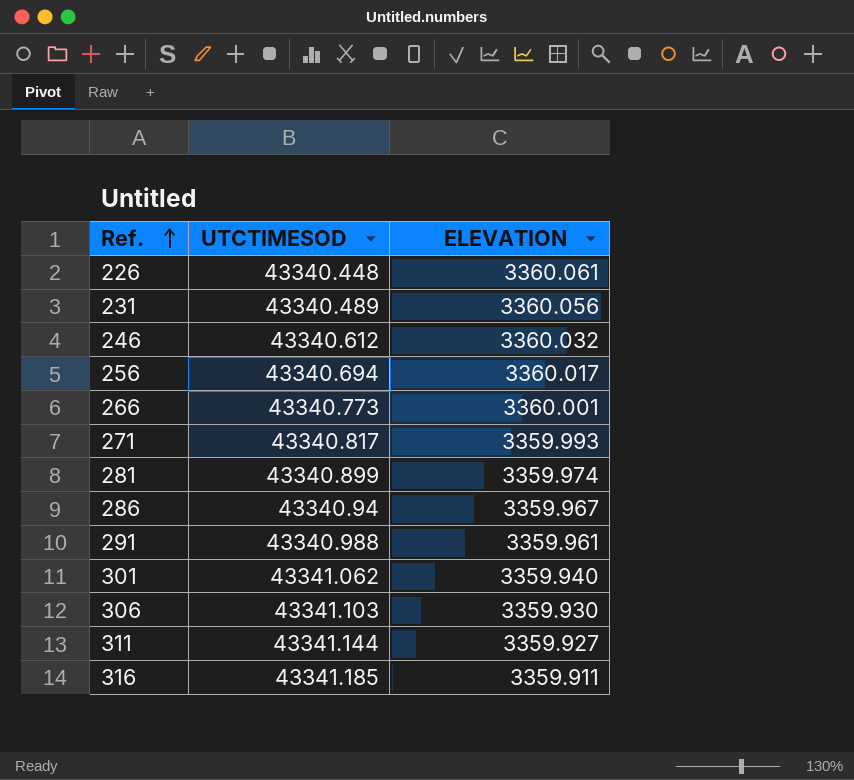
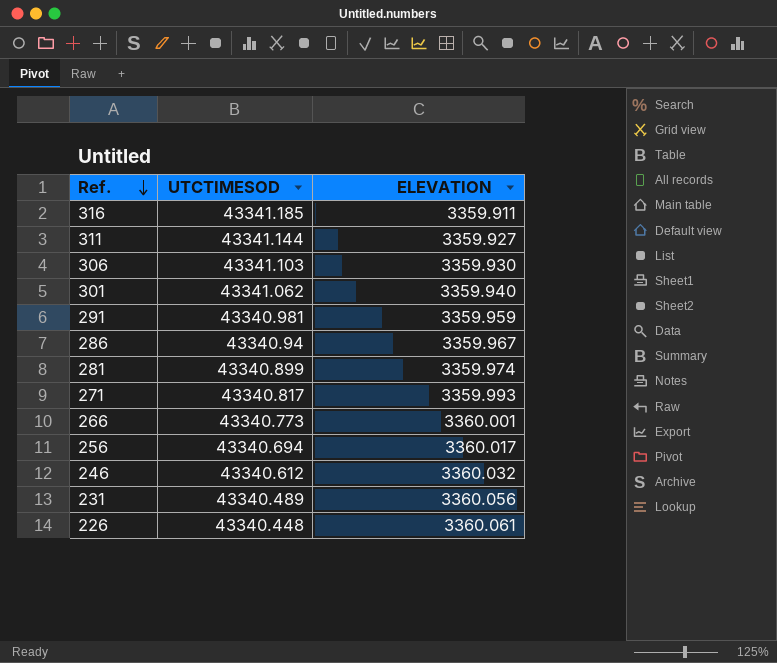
row order: Ref. ascending -> Ref. descending
291 | UTCTIMESOD: 43340.988 -> 43340.981
291 | ELEVATION: 3359.961 -> 3359.959

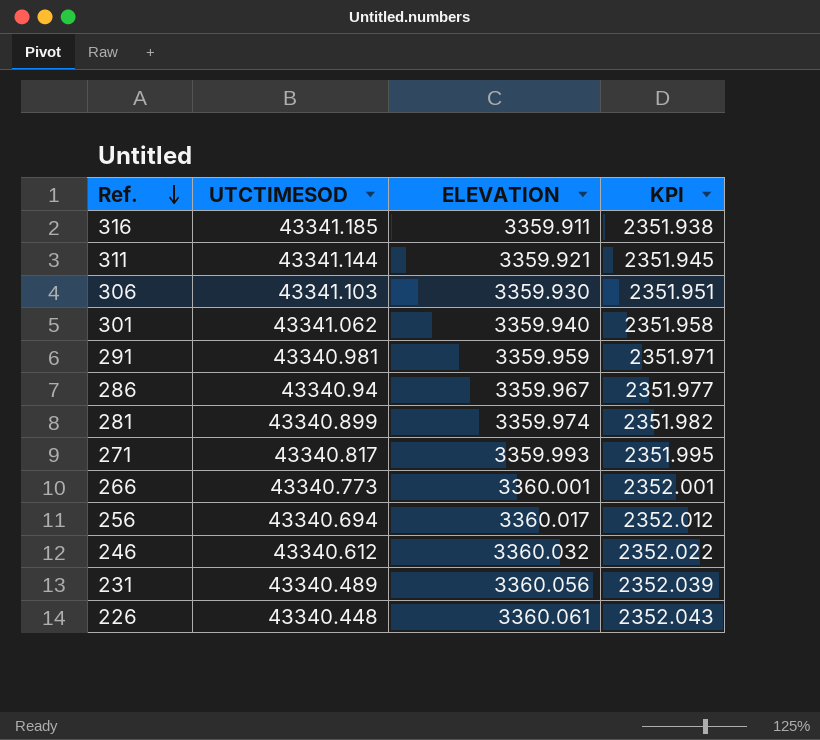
column KPI | formula: none -> [ELEVATION] * 0.7
311 | ELEVATION: 3359.927 -> 3359.921

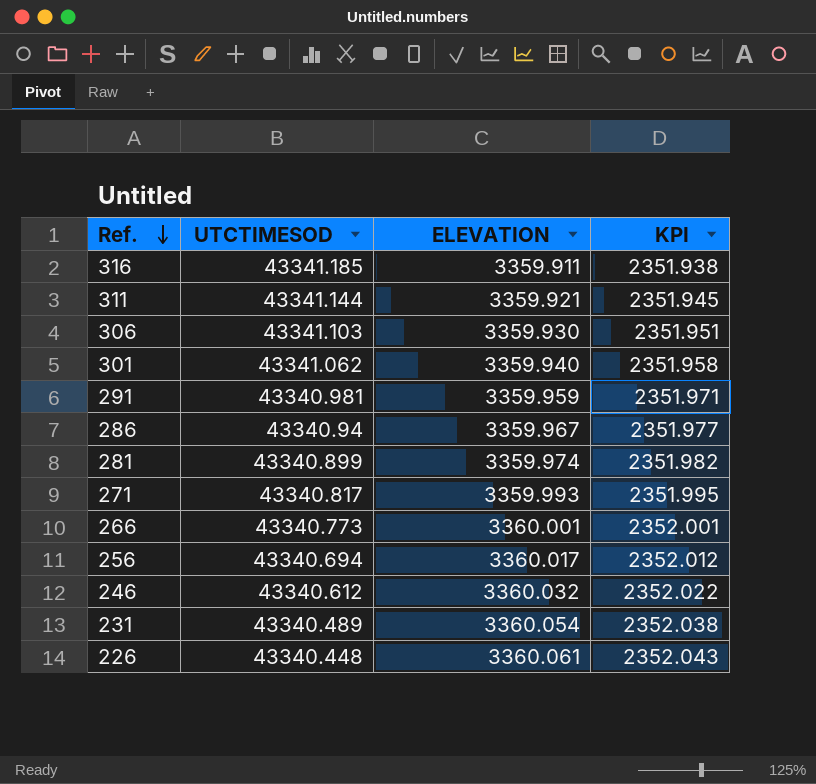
231 | ELEVATION: 3360.056 -> 3360.054
231 | KPI: 2352.039 -> 2352.038

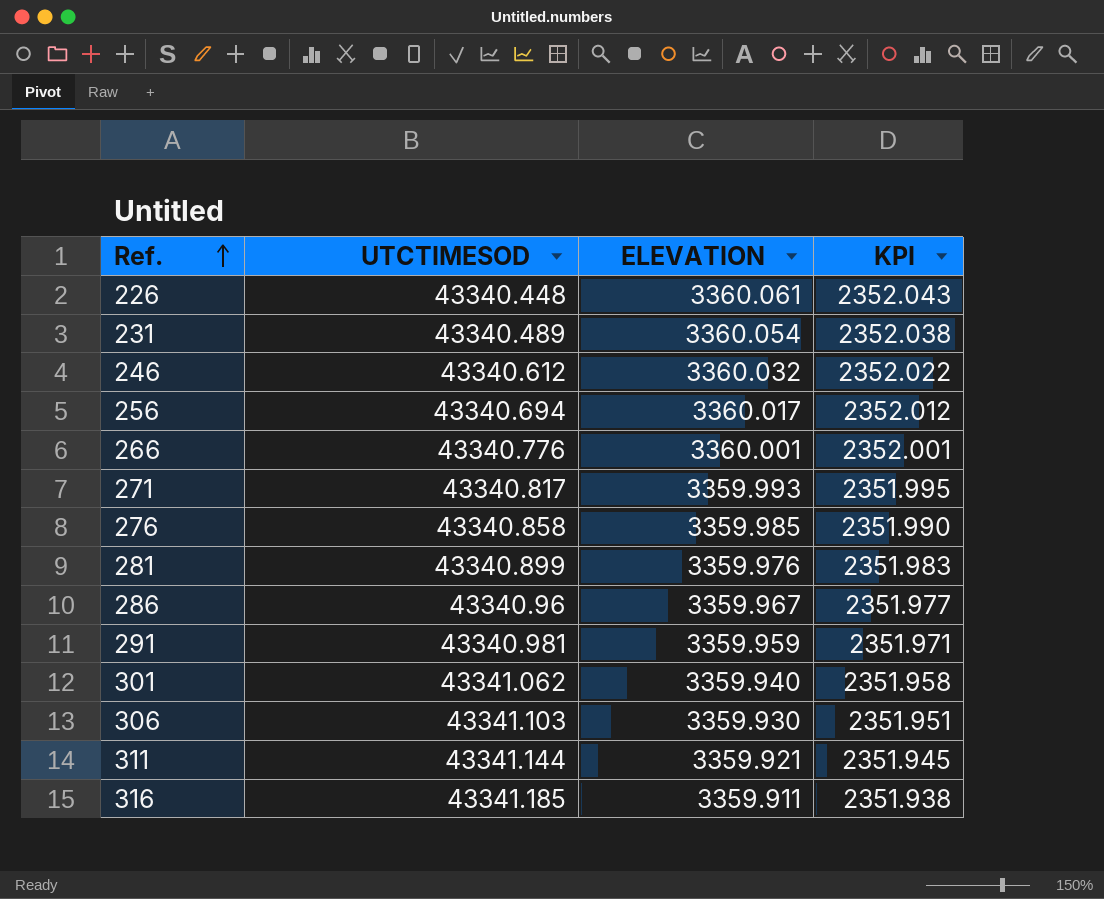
row order: Ref. descending -> Ref. ascending
266 | UTCTIMESOD: 43340.773 -> 43340.776
row 276: none -> 43340.858 | 3359.985 | 2351.990
281 | ELEVATION: 3359.974 -> 3359.976
281 | KPI: 2351.982 -> 2351.983
286 | UTCTIMESOD: 43340.94 -> 43340.96

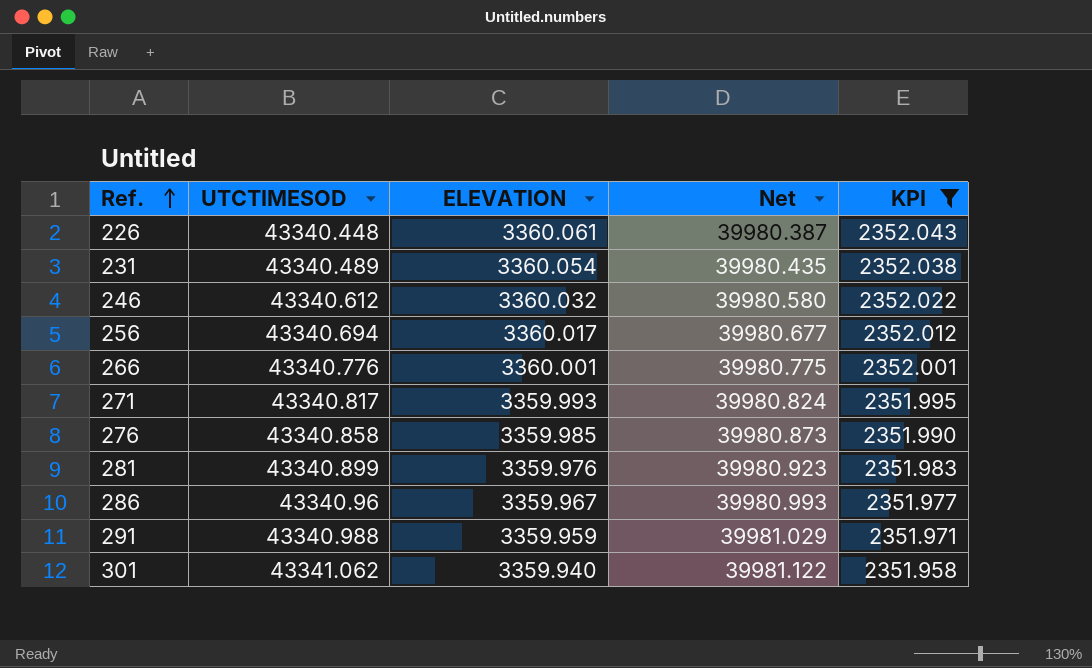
filter: none -> KPI >= 2351.958
column Net | formula: none -> [UTCTIMESOD] - [ELEVATION]
291 | UTCTIMESOD: 43340.981 -> 43340.988

